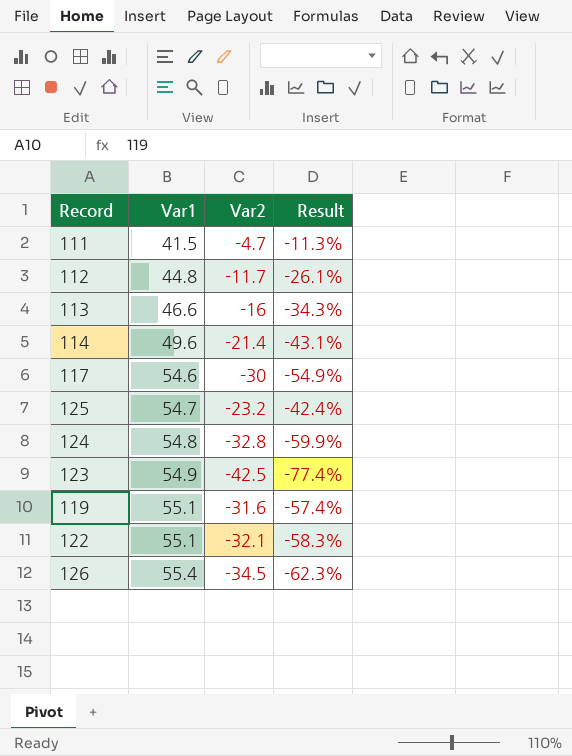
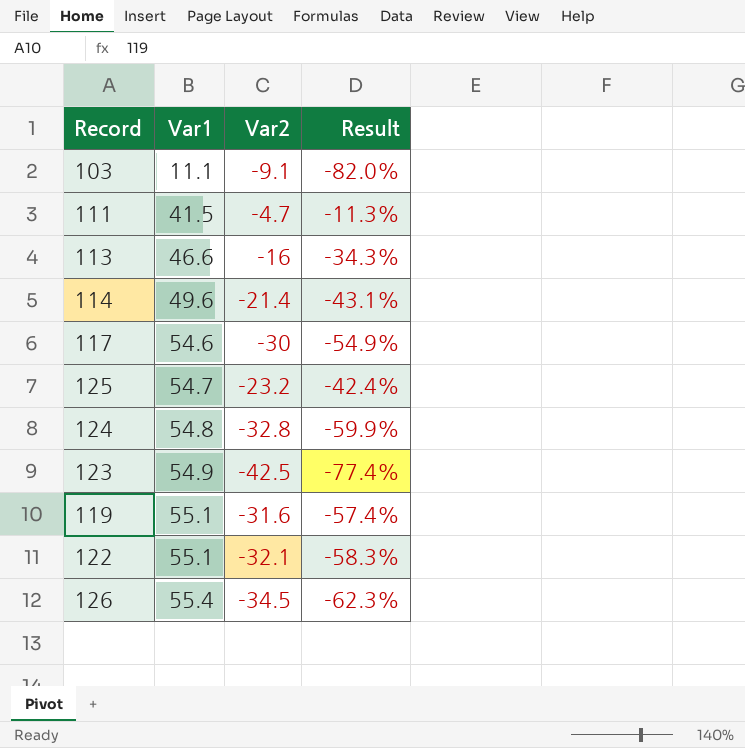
row 112: 44.8 | -11.7 | -26.1% -> none
row 103: none -> 11.1 | -9.1 | -82.0%

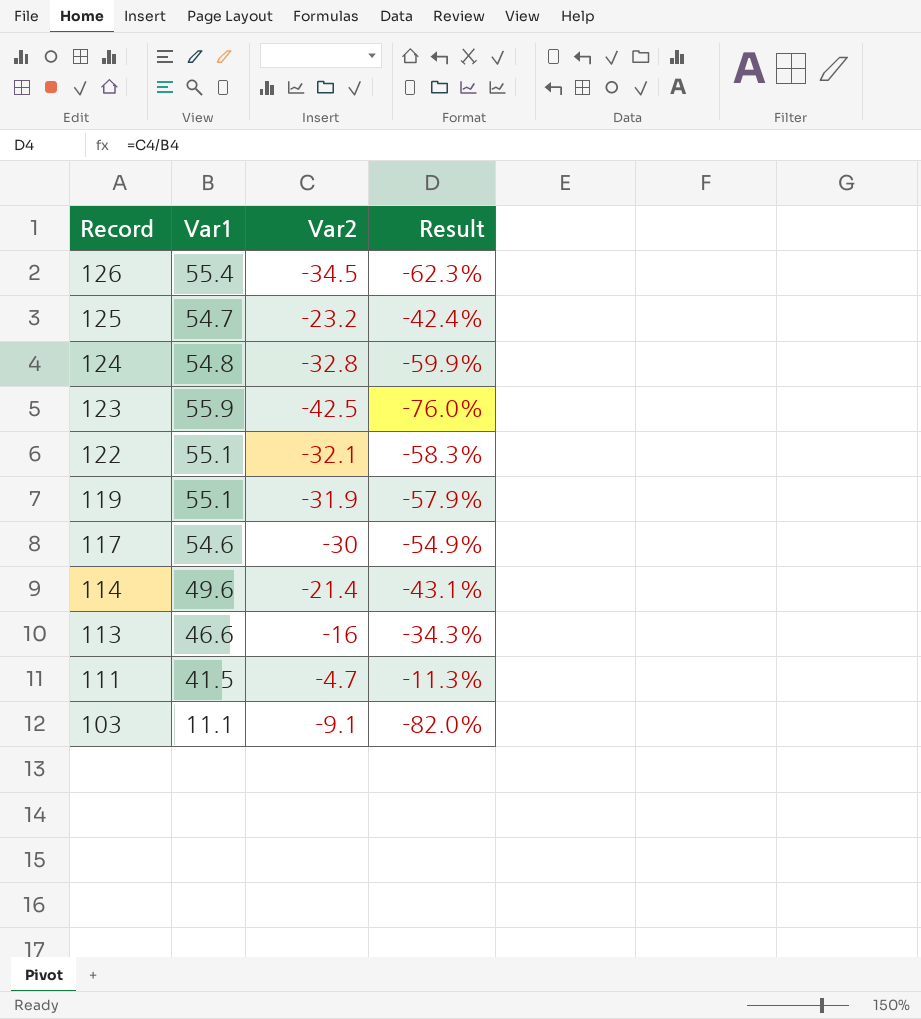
row order: Var1 ascending -> Record descending
123 | Var1: 54.9 -> 55.9
123 | Result: -77.4% -> -76.0%
119 | Var2: -31.6 -> -31.9
119 | Result: -57.4% -> -57.9%

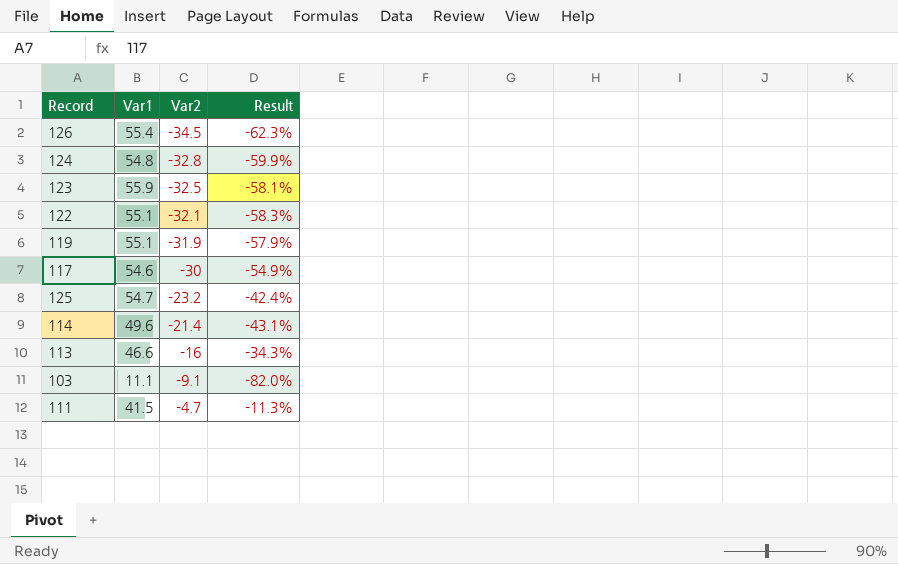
row order: Record descending -> Var2 ascending
123 | Var2: -42.5 -> -32.5
123 | Result: -76.0% -> -58.1%

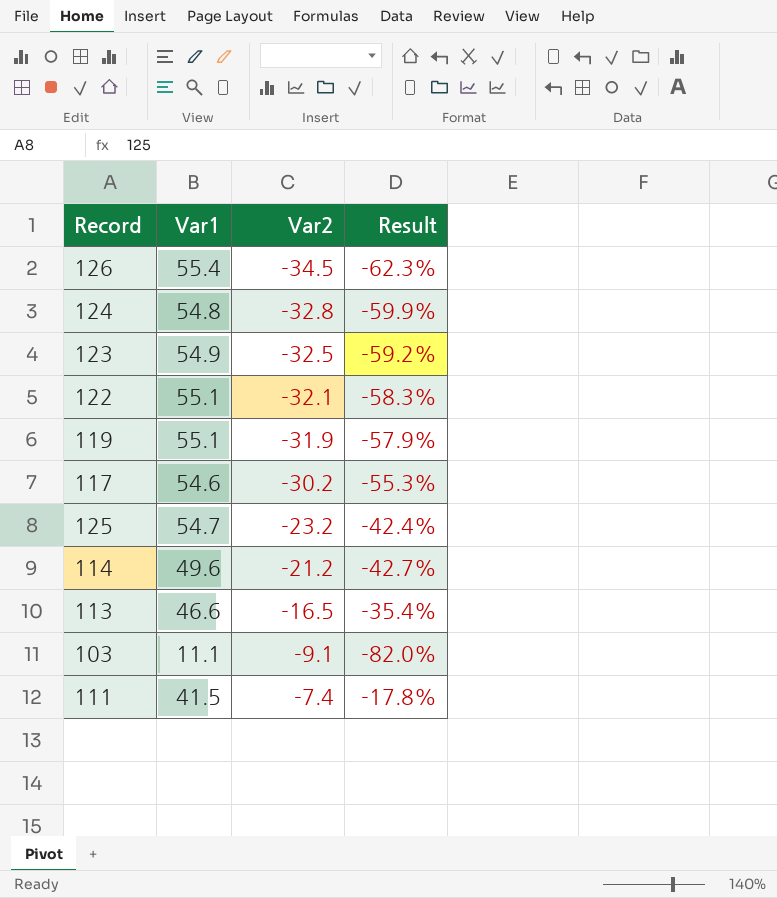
123 | Var1: 55.9 -> 54.9
123 | Result: -58.1% -> -59.2%
117 | Var2: -30 -> -30.2
117 | Result: -54.9% -> -55.3%
114 | Var2: -21.4 -> -21.2
114 | Result: -43.1% -> -42.7%
113 | Var2: -16 -> -16.5
113 | Result: -34.3% -> -35.4%
111 | Var2: -4.7 -> -7.4
111 | Result: -11.3% -> -17.8%

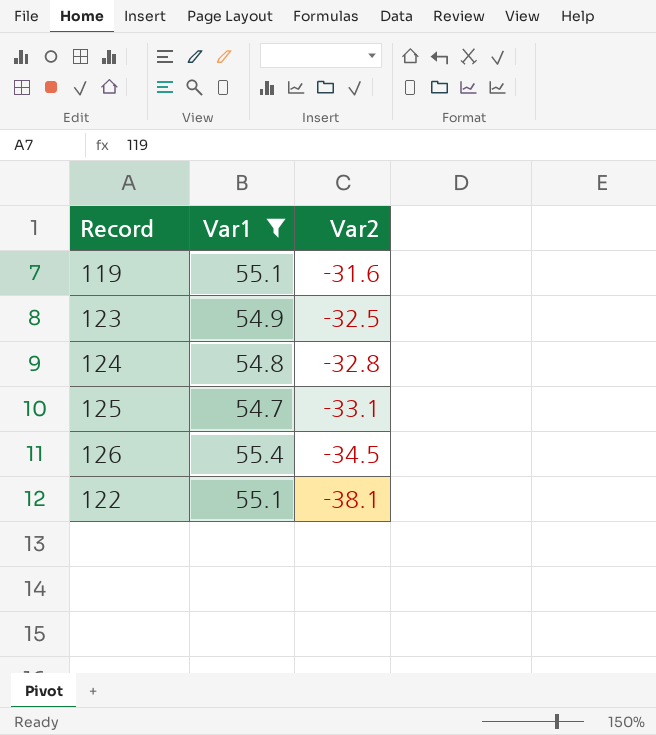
filter: none -> Var1 >= 54.7
row order: Var2 ascending -> Var2 descending
column Result | formula: [Var2] / [Var1] -> none
119 | Var2: -31.9 -> -31.6
125 | Var2: -23.2 -> -33.1
122 | Var2: -32.1 -> -38.1

